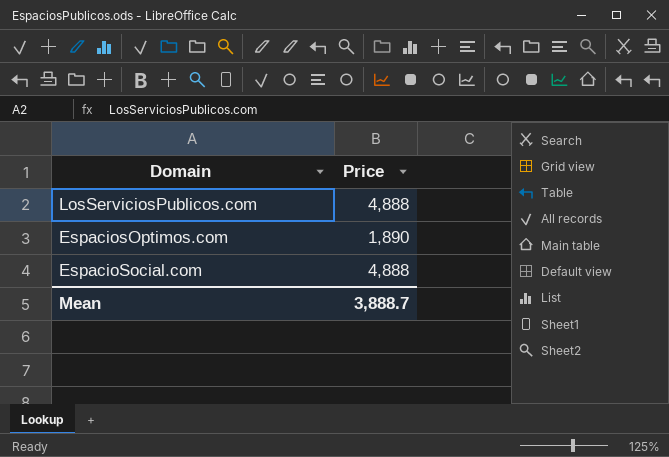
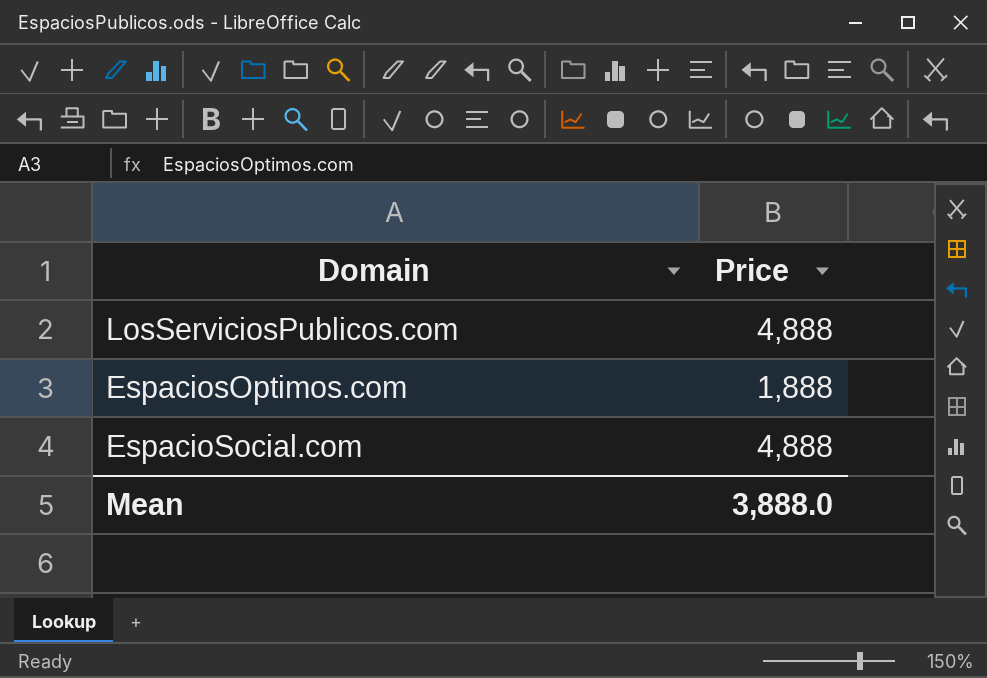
EspaciosOptimos.com | Price: 1,890 -> 1,888
Mean | Price: 3,888.7 -> 3,888.0

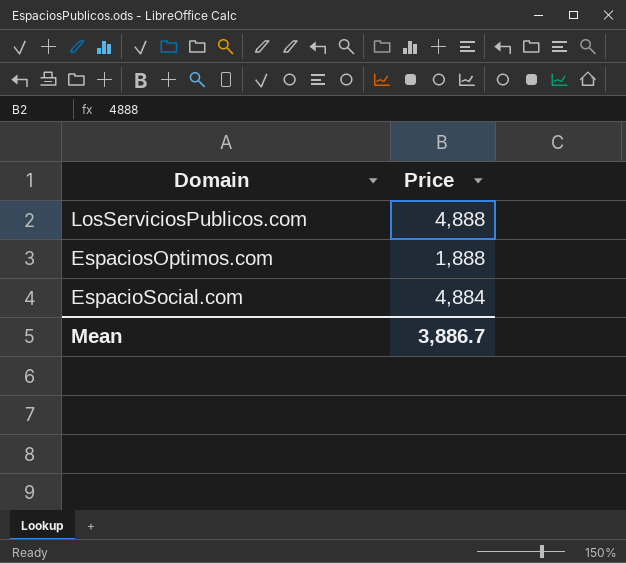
EspacioSocial.com | Price: 4,888 -> 4,884
Mean | Price: 3,888.0 -> 3,886.7

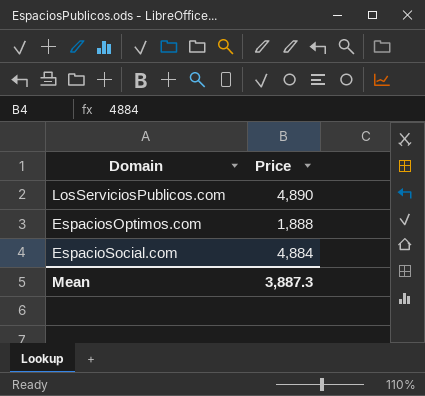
LosServiciosPublicos.com | Price: 4,888 -> 4,890
Mean | Price: 3,886.7 -> 3,887.3

